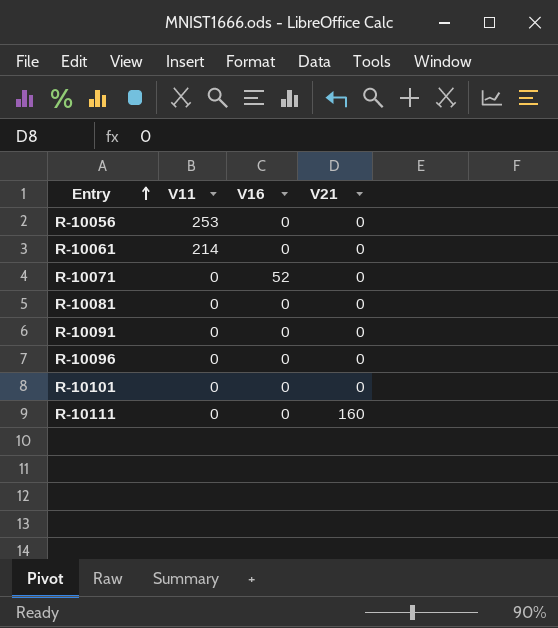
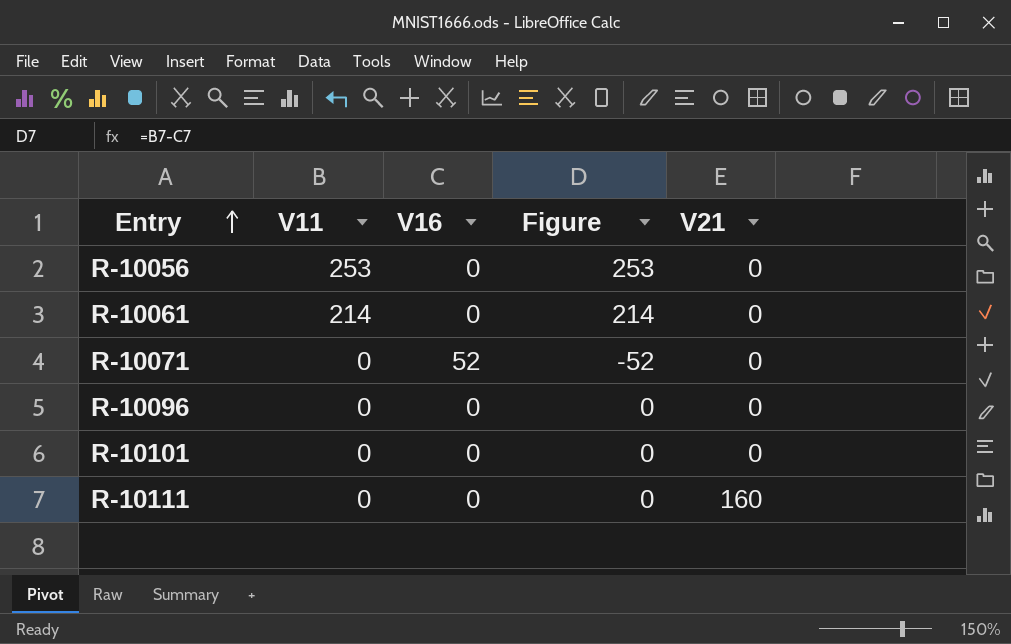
column Figure | formula: none -> [V11] - [V16]
row R-10081: 0 | 0 | 0 -> none
row R-10091: 0 | 0 | 0 -> none

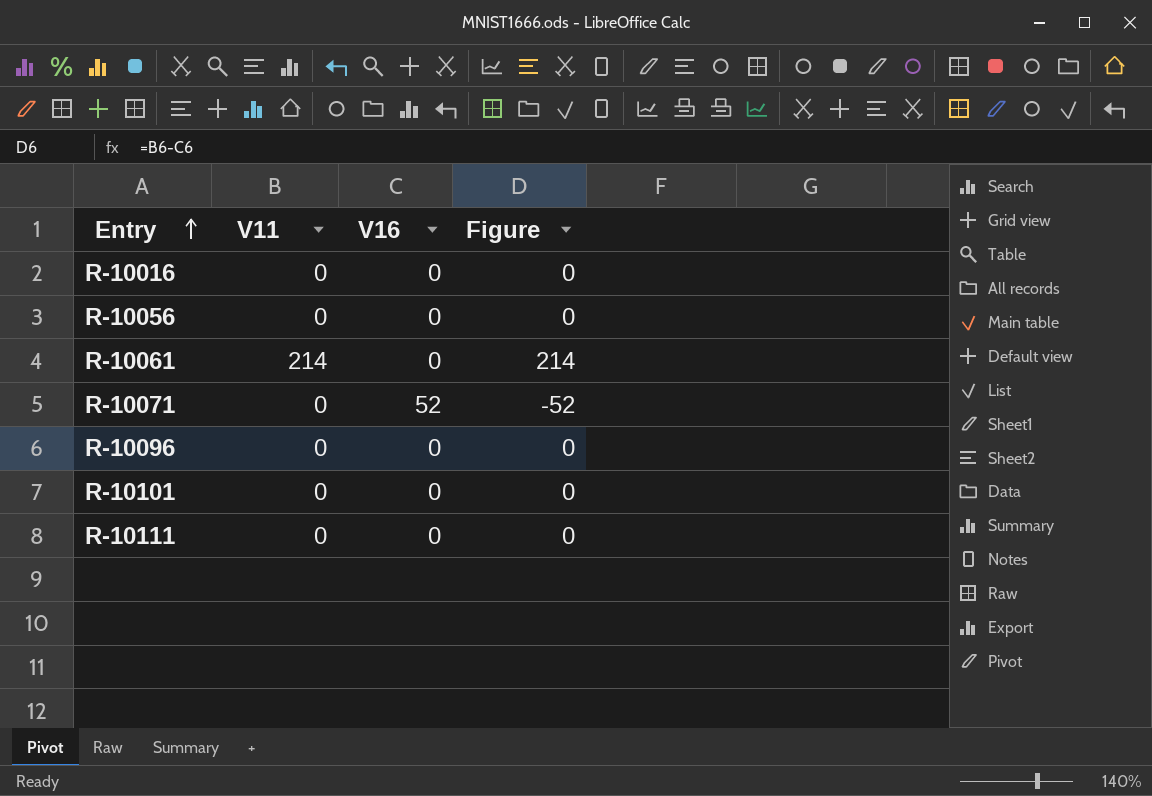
column V21 | position: 5 -> none
row R-10016: none -> 0 | 0 | 0
R-10056 | V11: 253 -> 0
R-10056 | Figure: 253 -> 0

